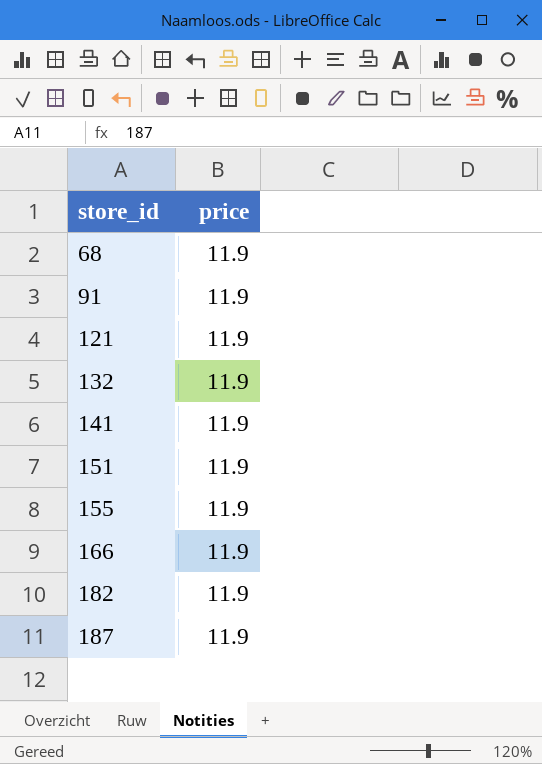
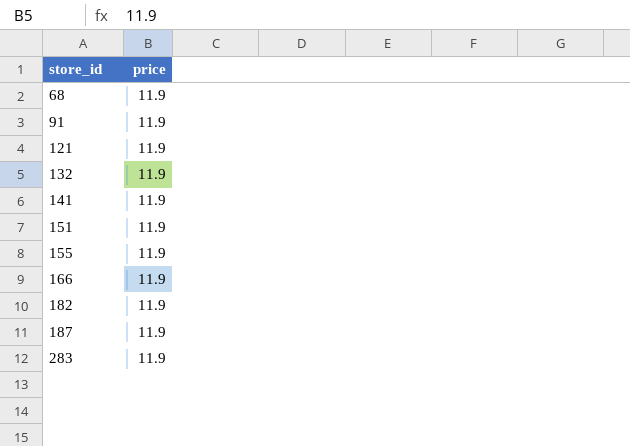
row 283: none -> 11.9

